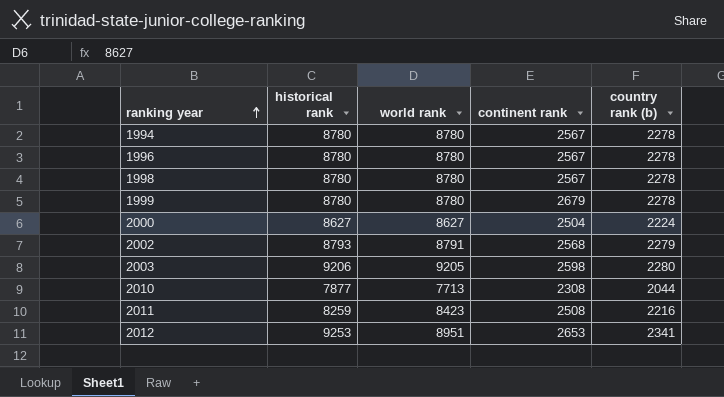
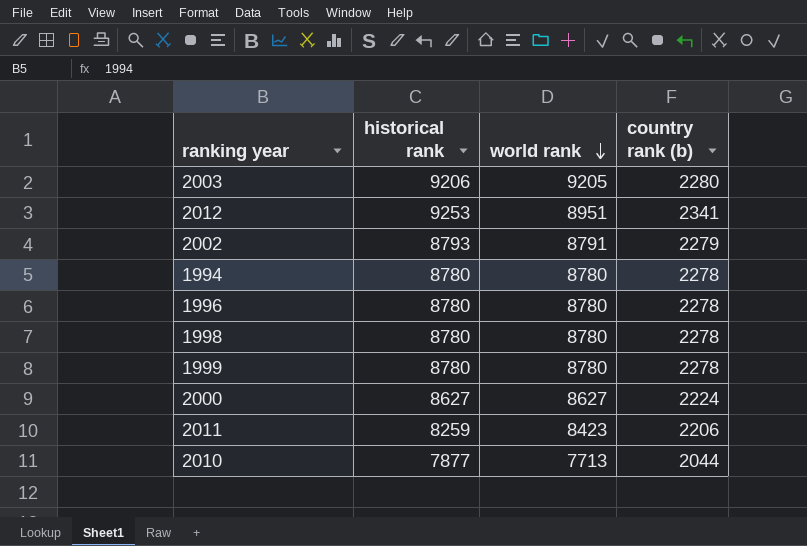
row order: ranking year ascending -> world rank descending
column continent rank | position: 4 -> none
2011 | country rank (b): 2216 -> 2206

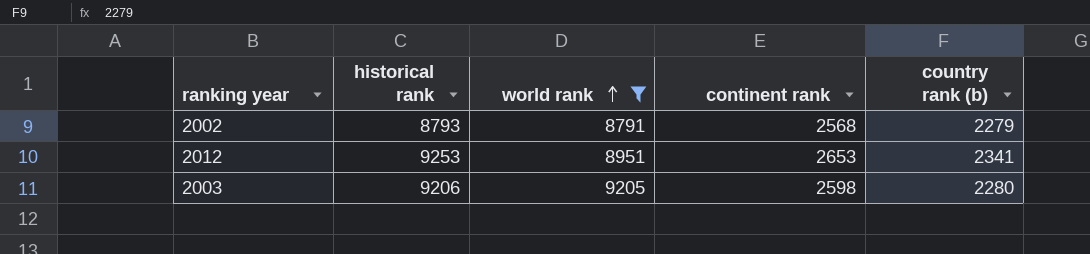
filter: none -> world rank >= 8791
row order: world rank descending -> world rank ascending
column continent rank | position: none -> 4

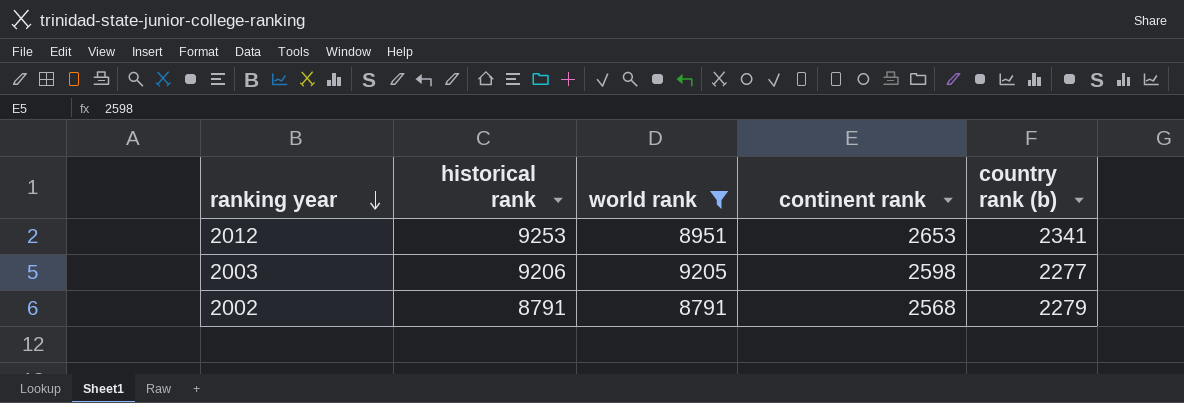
row order: world rank ascending -> ranking year descending
2003 | country rank (b): 2280 -> 2277
2002 | historical rank: 8793 -> 8791

